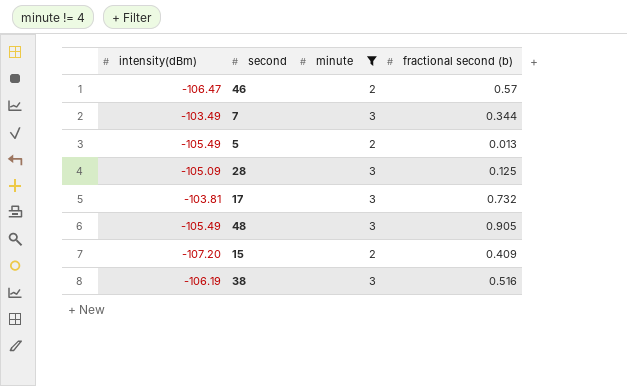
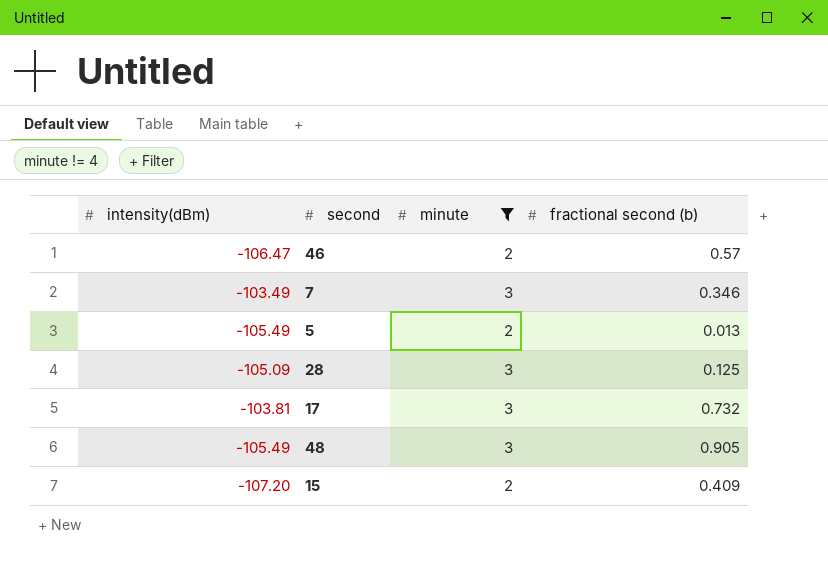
row 38: -106.19 | 3 | 0.516 -> none
7 | fractional second (b): 0.344 -> 0.346

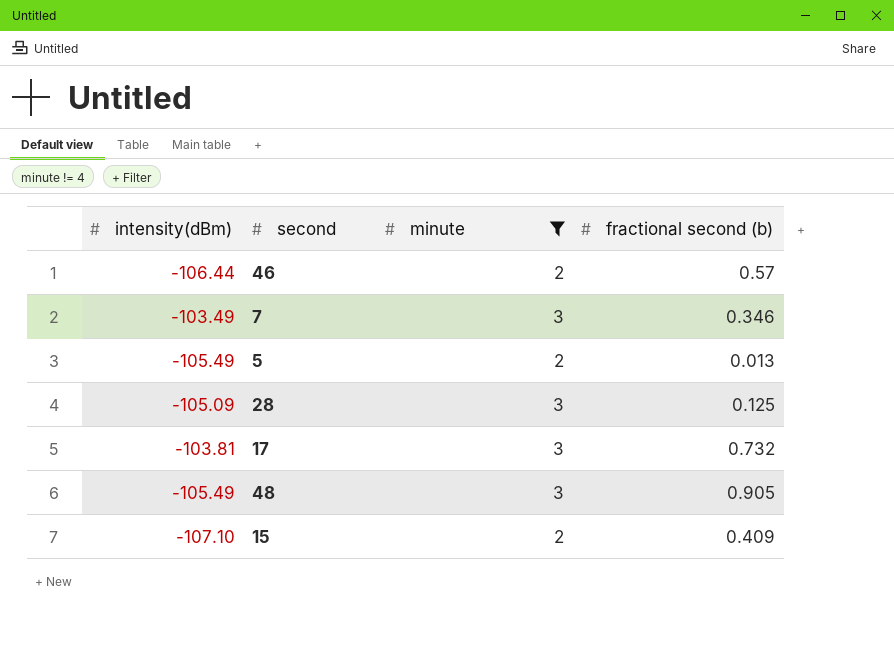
46 | intensity(dBm): -106.47 -> -106.44
15 | intensity(dBm): -107.20 -> -107.10

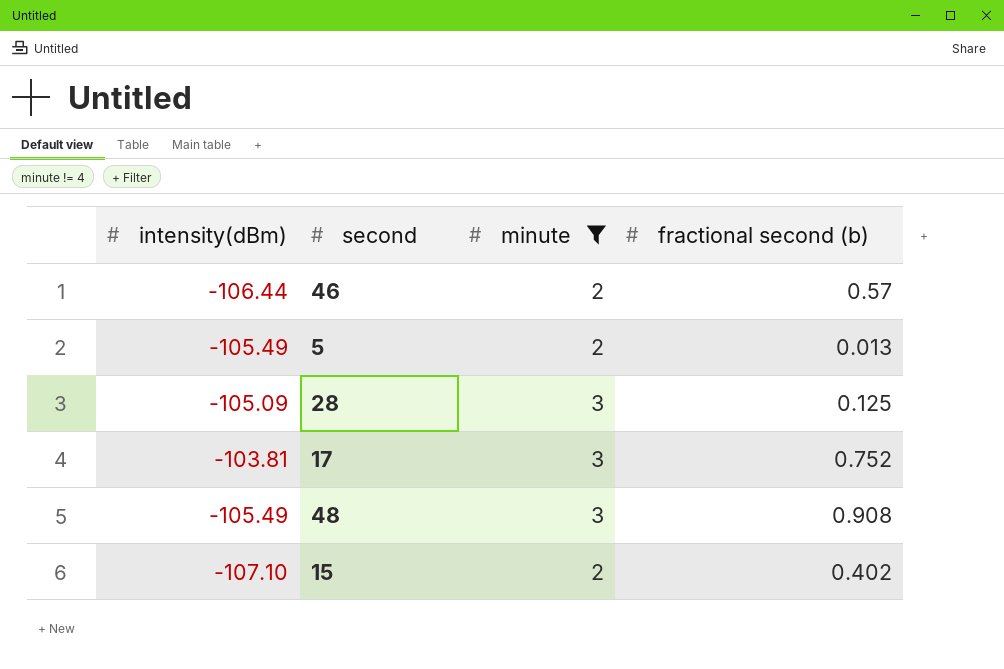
row 7: -103.49 | 3 | 0.346 -> none
17 | fractional second (b): 0.732 -> 0.752
48 | fractional second (b): 0.905 -> 0.908
15 | fractional second (b): 0.409 -> 0.402

